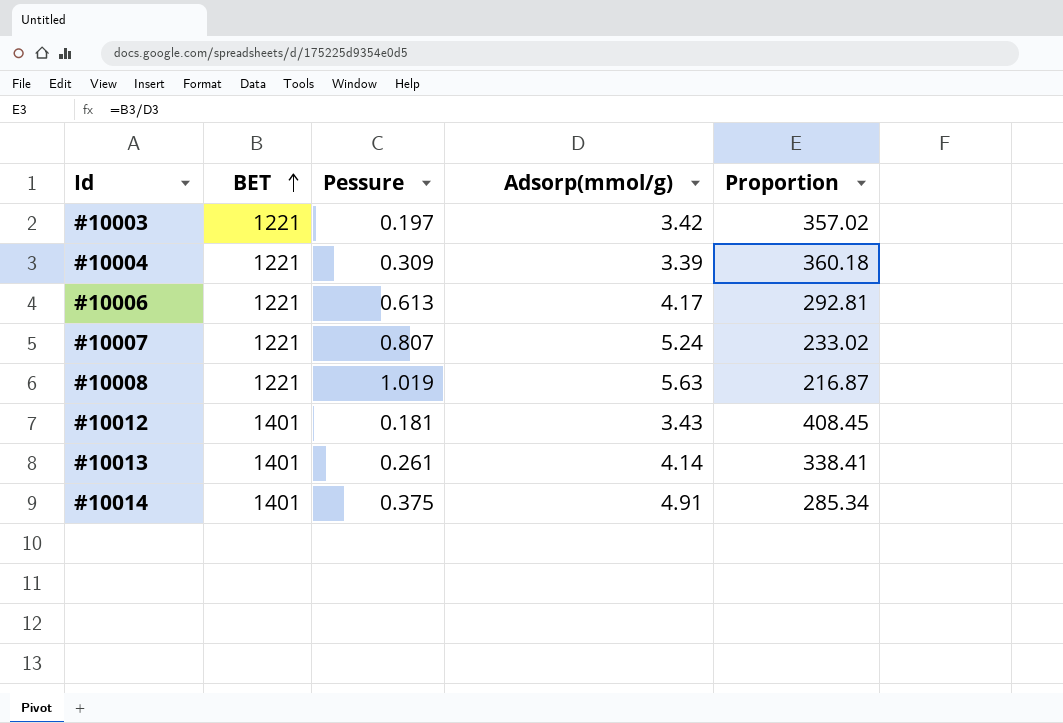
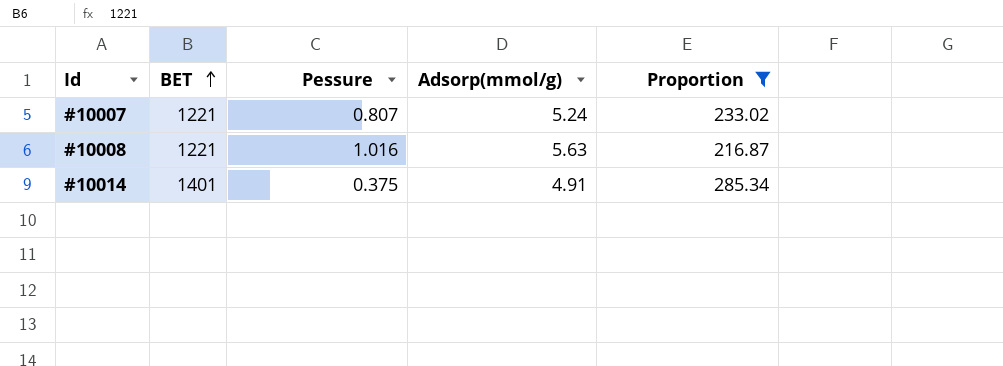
filter: none -> Proportion <= 285.34
#10008 | Pessure: 1.019 -> 1.016

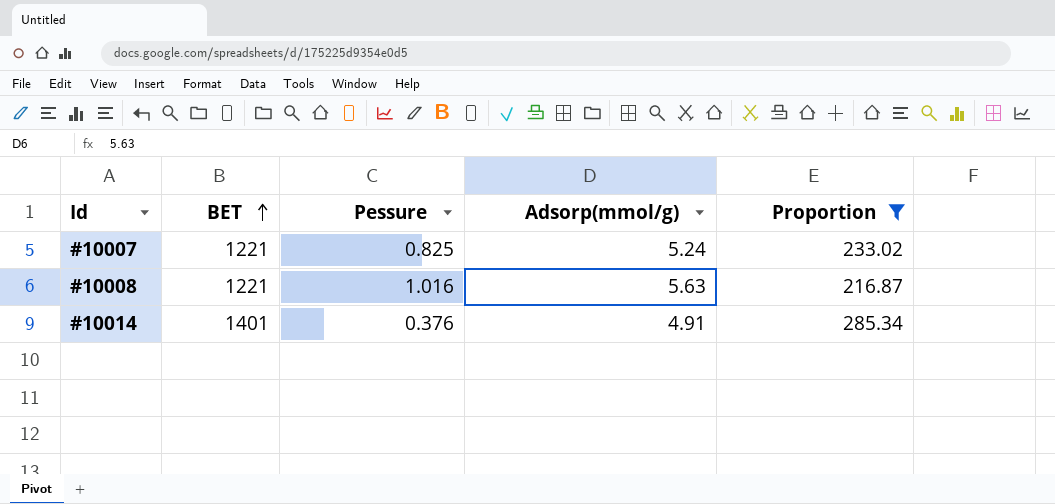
#10007 | Pessure: 0.807 -> 0.825
#10014 | Pessure: 0.375 -> 0.376

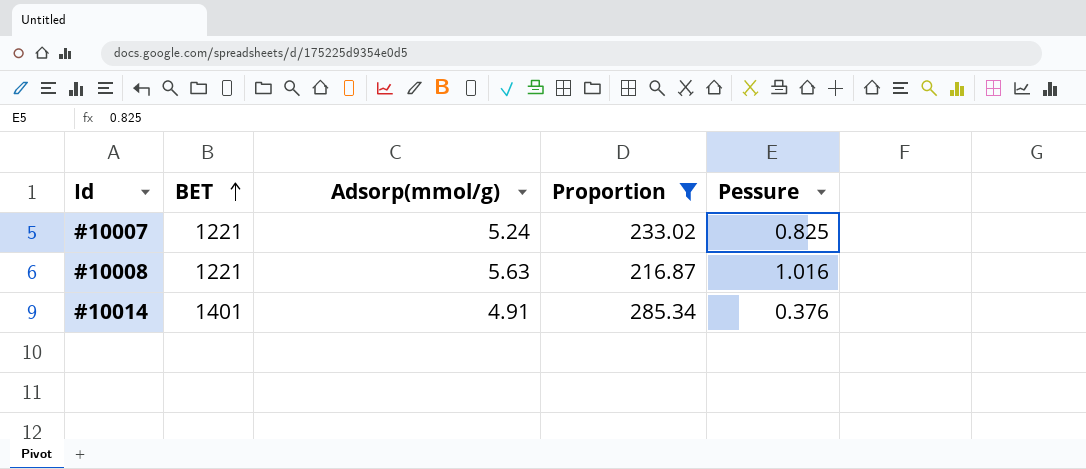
column Pessure | position: 3 -> 5

